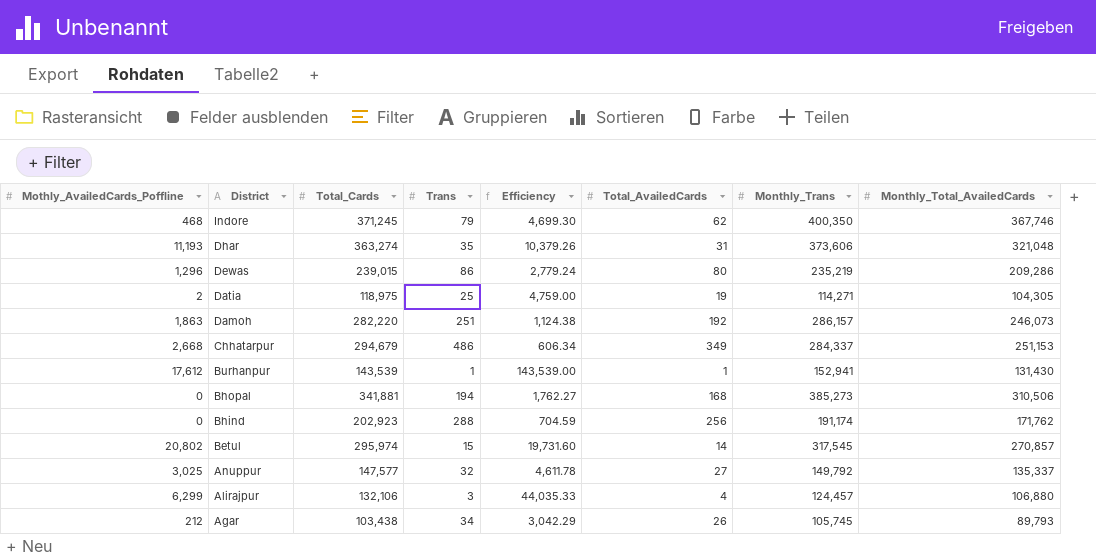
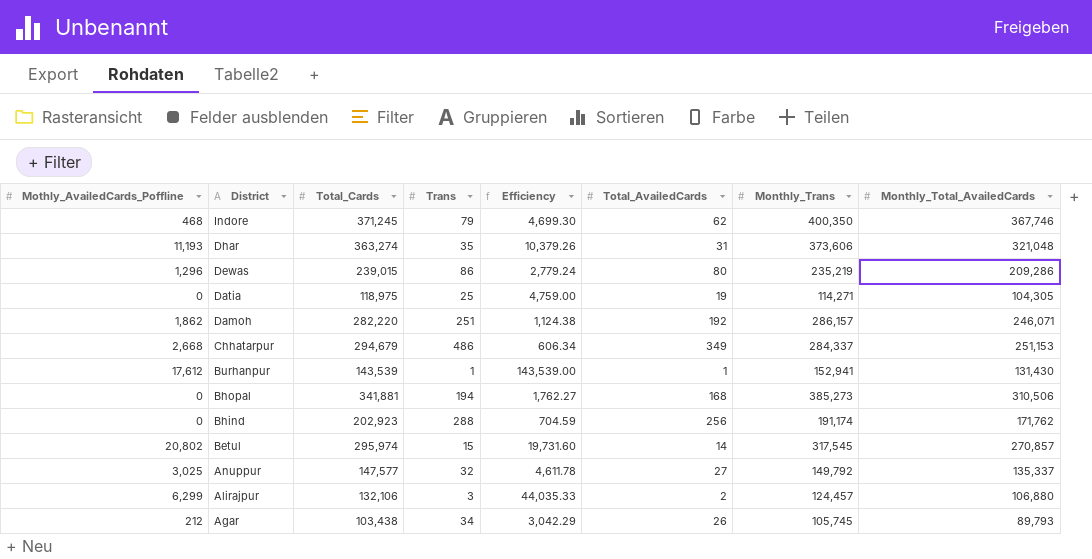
Datia | Mothly_AvailedCards_Poffline: 2 -> 0
Damoh | Mothly_AvailedCards_Poffline: 1,863 -> 1,862
Damoh | Monthly_Total_AvailedCards: 246,073 -> 246,071
Alirajpur | Total_AvailedCards: 4 -> 2

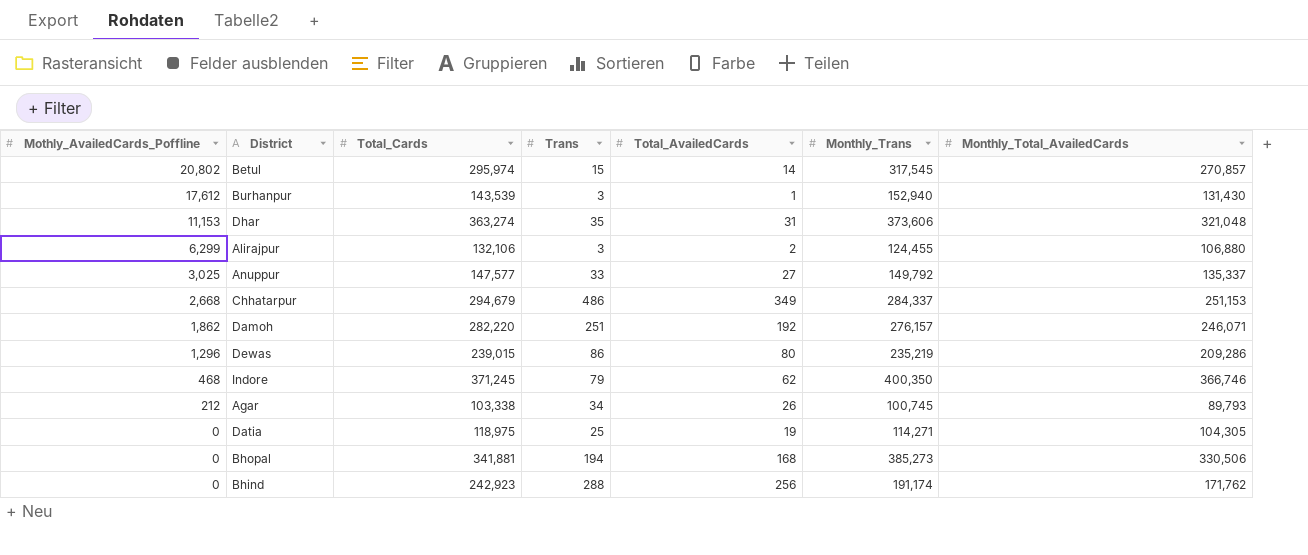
row order: District descending -> Mothly_AvailedCards_Poffline descending
column Efficiency | formula: [Total_Cards] / [Trans] -> none
Burhanpur | Trans: 1 -> 3
Burhanpur | Monthly_Trans: 152,941 -> 152,940
Dhar | Mothly_AvailedCards_Poffline: 11,193 -> 11,153
Alirajpur | Monthly_Trans: 124,457 -> 124,455
Anuppur | Trans: 32 -> 33
Damoh | Monthly_Trans: 286,157 -> 276,157
Indore | Monthly_Total_AvailedCards: 367,746 -> 366,746
Agar | Total_Cards: 103,438 -> 103,338
Agar | Monthly_Trans: 105,745 -> 100,745
Bhopal | Monthly_Total_AvailedCards: 310,506 -> 330,506
Bhind | Total_Cards: 202,923 -> 242,923

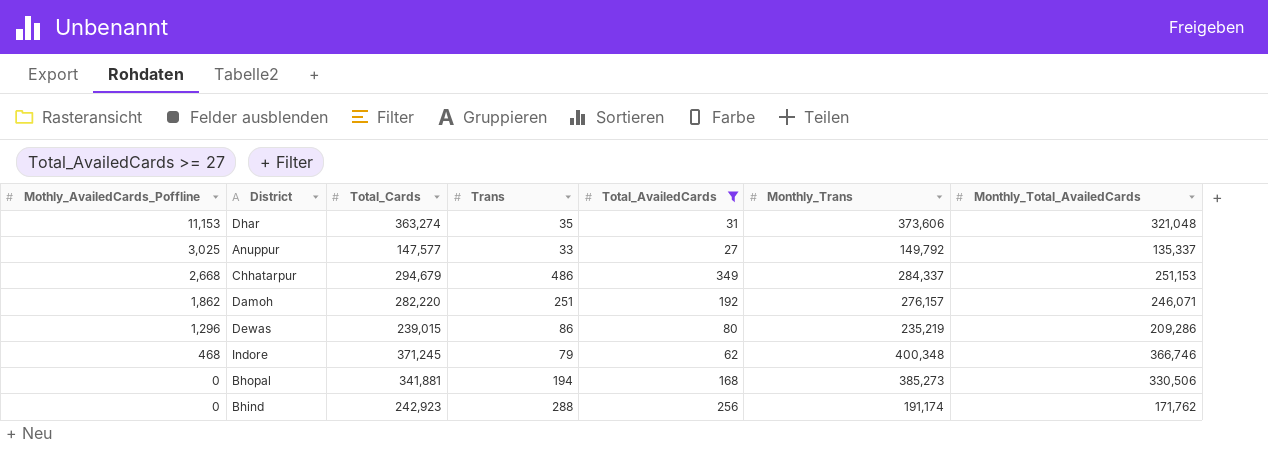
filter: none -> Total_AvailedCards >= 27
Indore | Monthly_Trans: 400,350 -> 400,348

